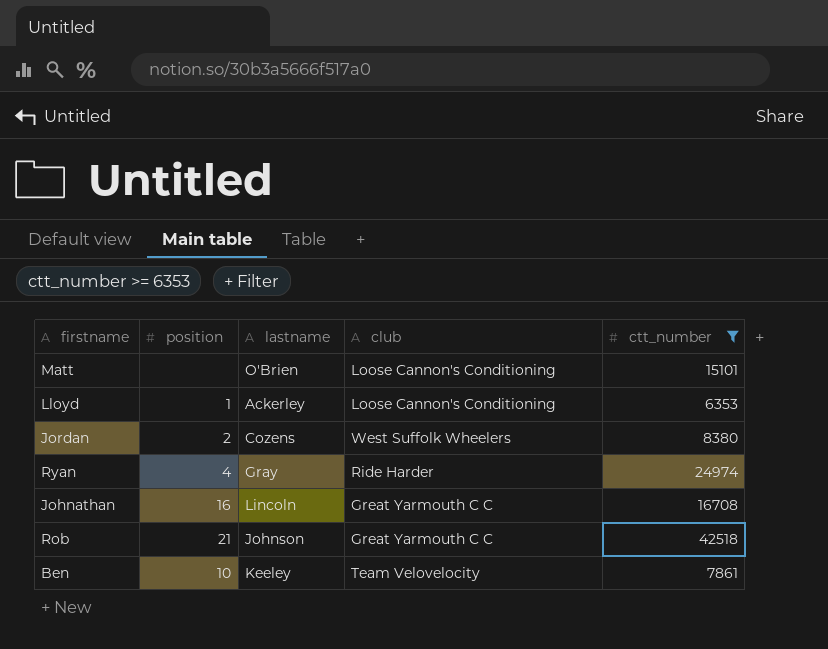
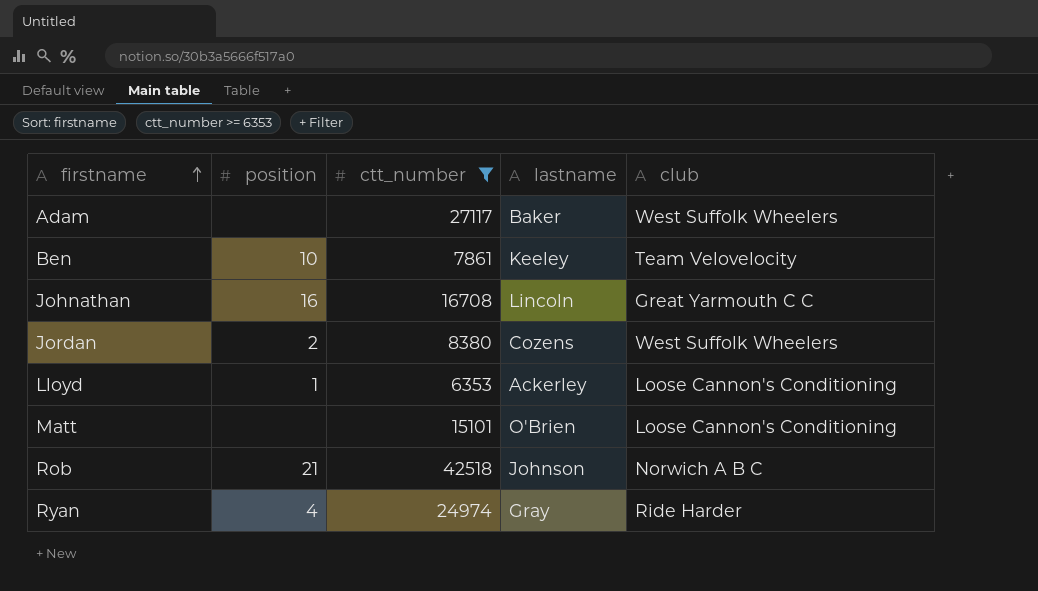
row order: none -> firstname ascending
column ctt_number | position: 5 -> 3
row Adam: none -> none | 27117 | Baker | West Suffolk Wheelers
Rob | club: Great Yarmouth C C -> Norwich A B C

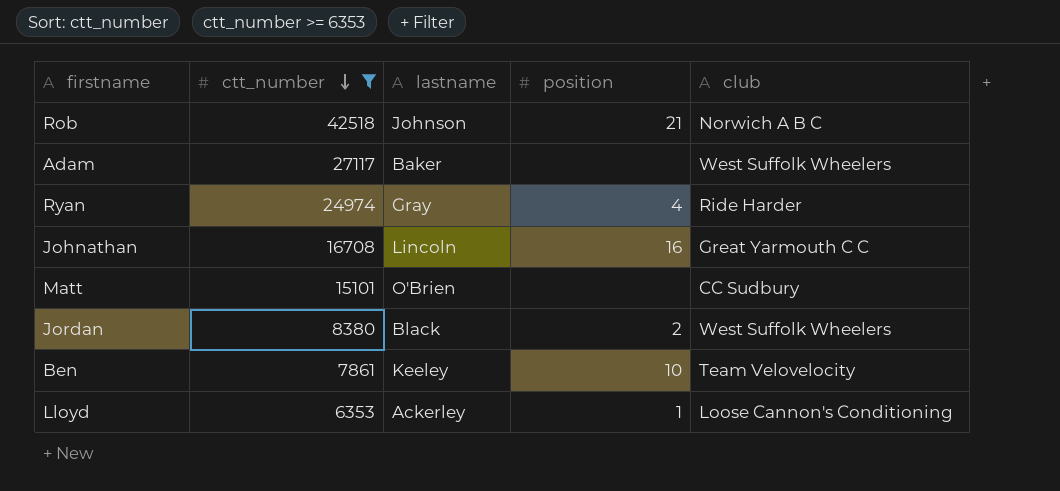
row order: firstname ascending -> ctt_number descending
column position | position: 2 -> 4
Matt | club: Loose Cannon's Conditioning -> CC Sudbury
Jordan | lastname: Cozens -> Black

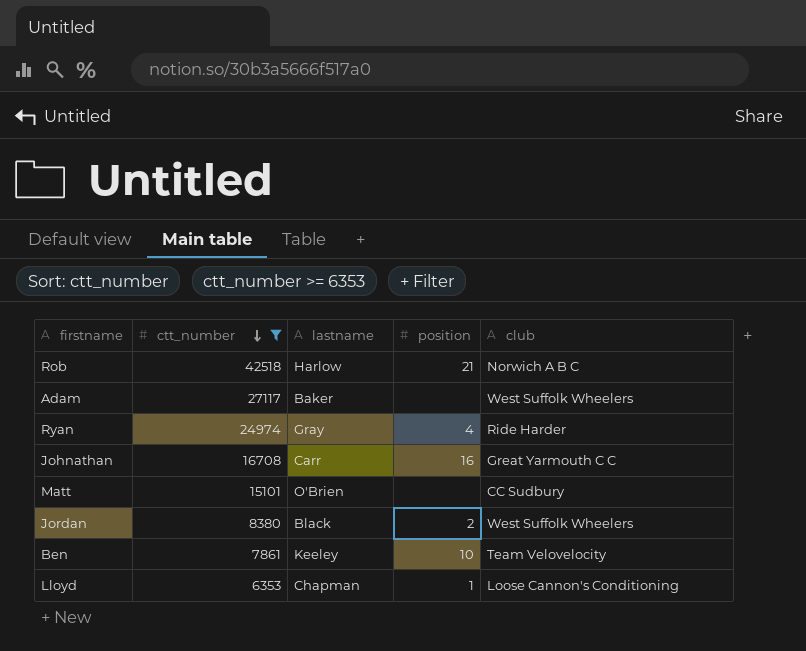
Rob | lastname: Johnson -> Harlow
Johnathan | lastname: Lincoln -> Carr
Lloyd | lastname: Ackerley -> Chapman

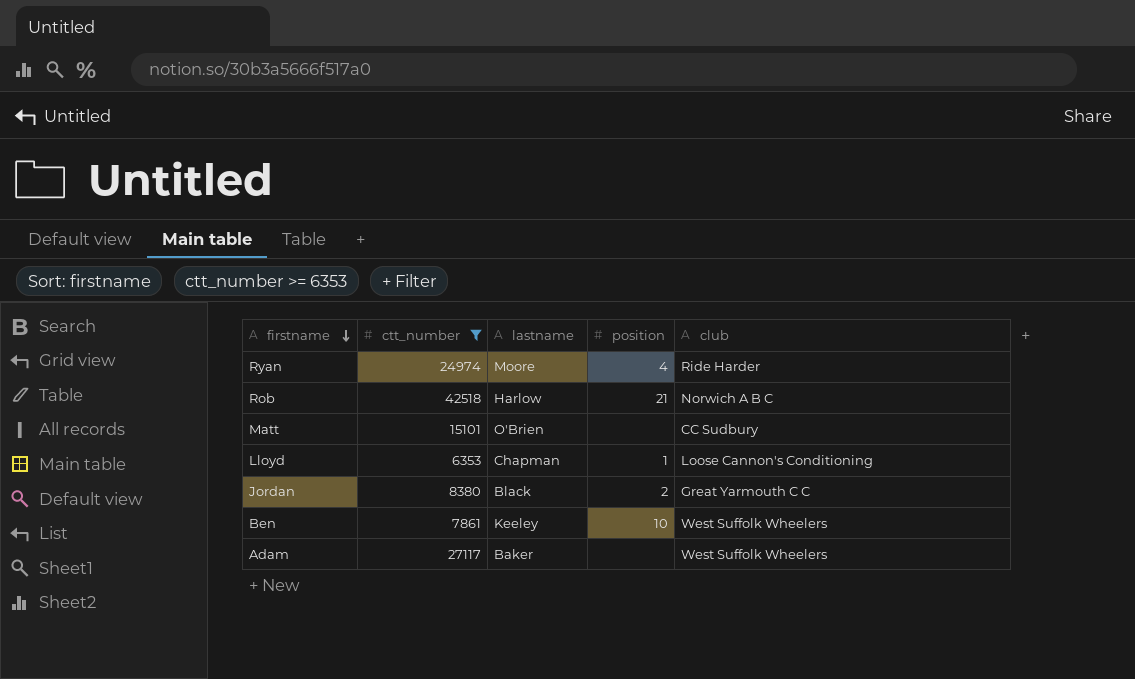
row order: ctt_number descending -> firstname descending
row Johnathan: 16708 | Carr | 16 | Great Yarmouth C C -> none
Ryan | lastname: Gray -> Moore
Jordan | club: West Suffolk Wheelers -> Great Yarmouth C C
Ben | club: Team Velovelocity -> West Suffolk Wheelers

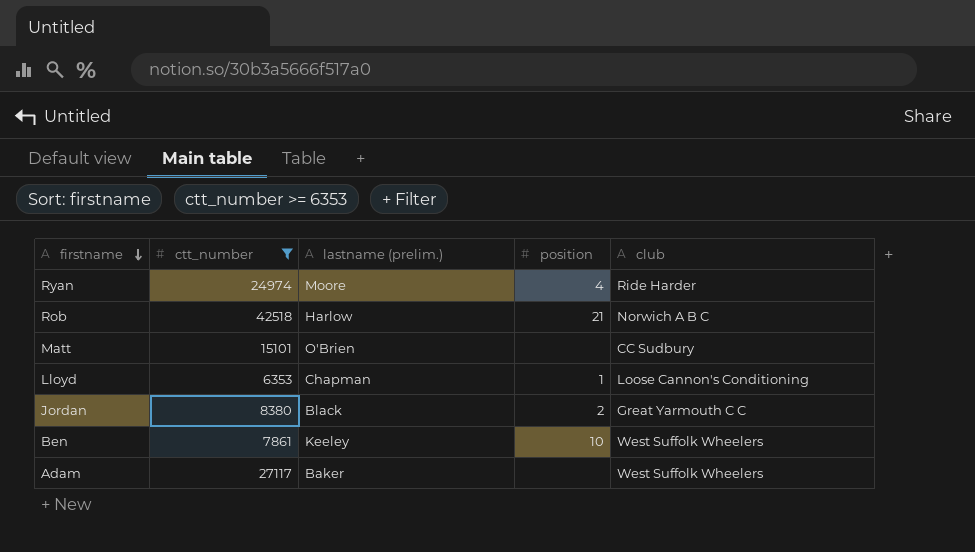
column name: lastname -> lastname (prelim.)

